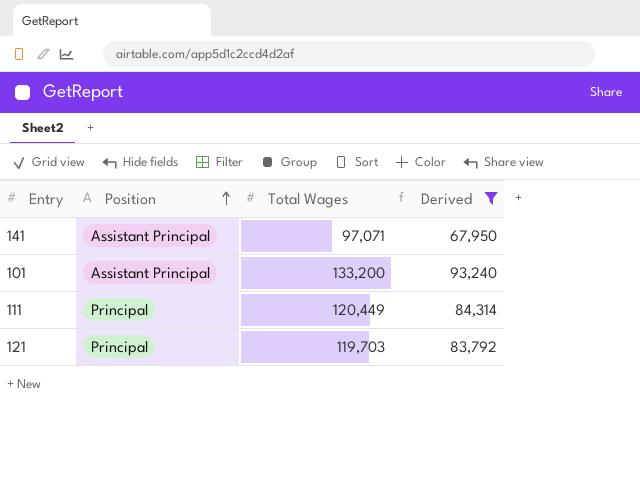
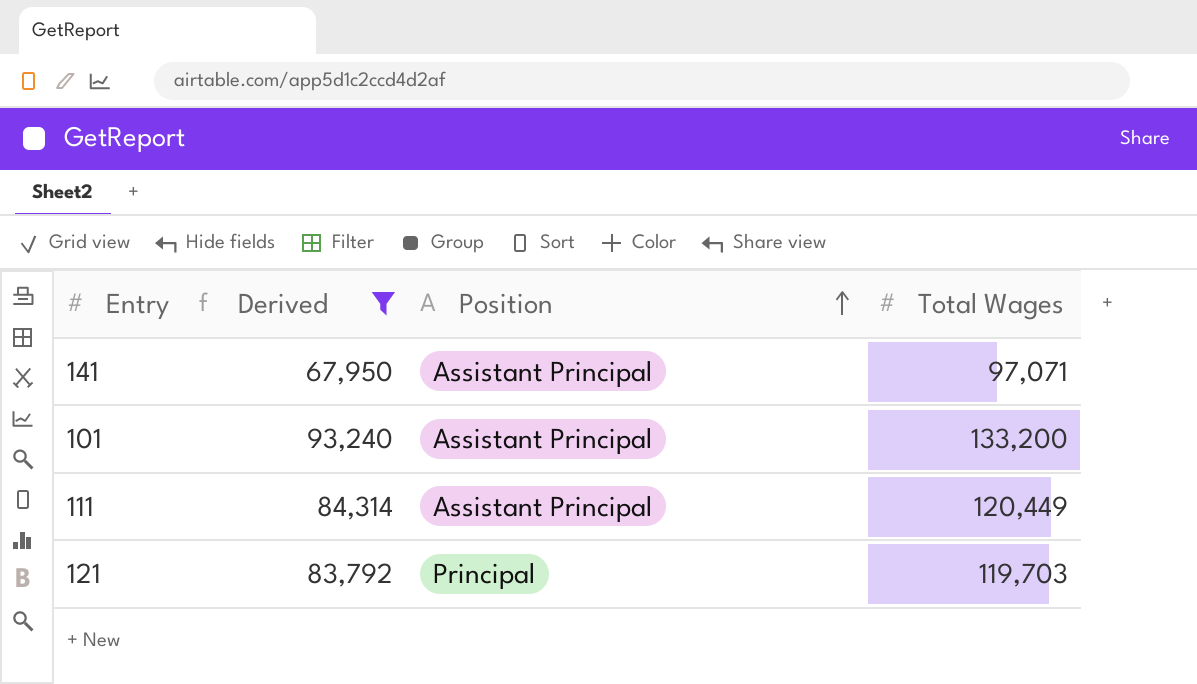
column Derived | position: 4 -> 2
111 | Position: Principal -> Assistant Principal

